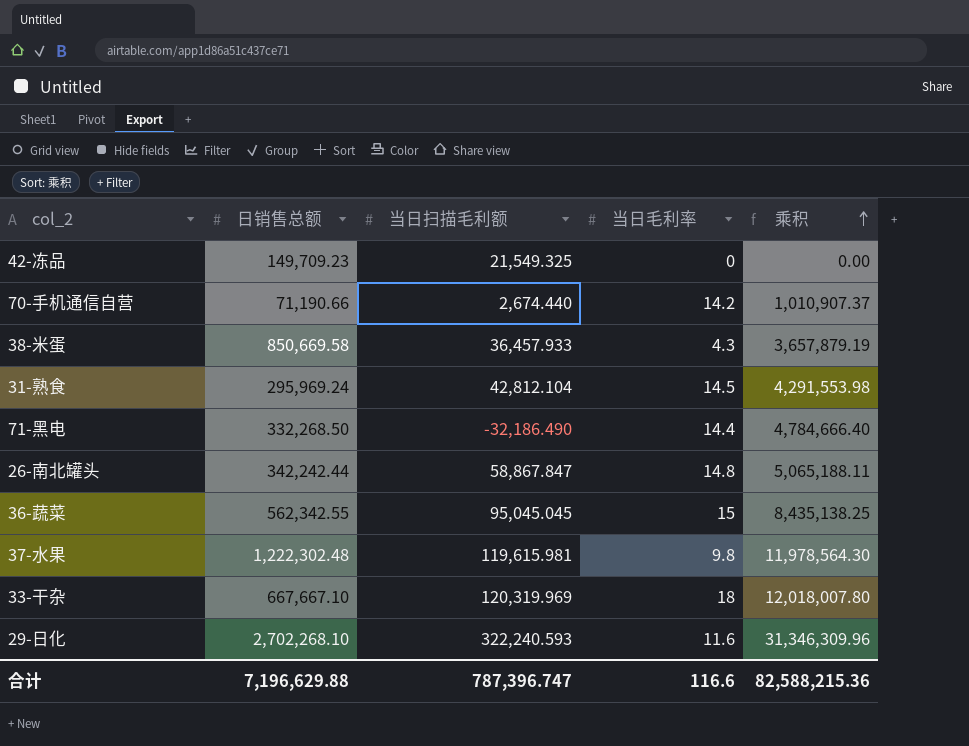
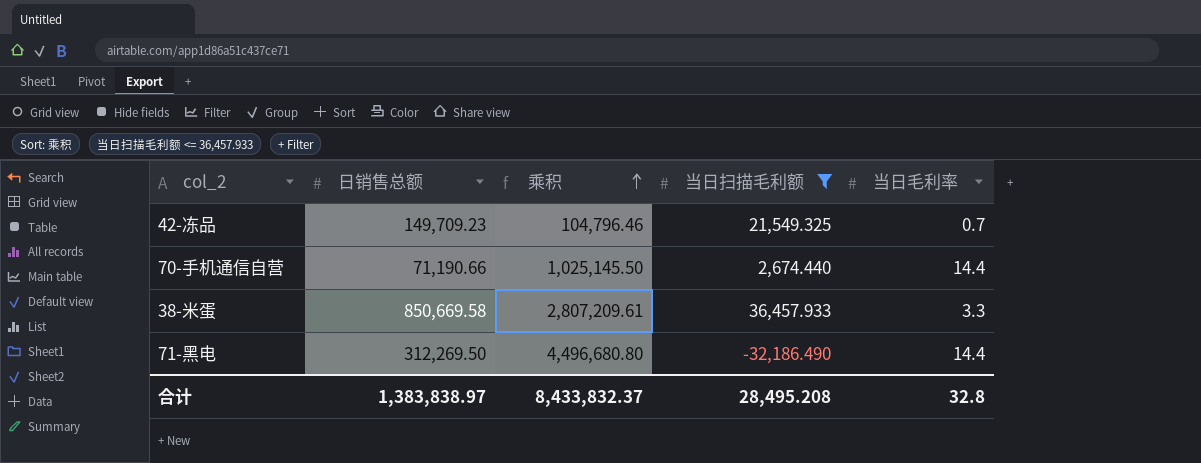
filter: none -> 当日扫描毛利额 <= 36,457.933
column 乘积 | position: 5 -> 3
42-冻品 | 乘积: 0.00 -> 104,796.46
42-冻品 | 当日毛利率: 0 -> 0.7
70-手机通信自营 | 乘积: 1,010,907.37 -> 1,025,145.50
70-手机通信自营 | 当日毛利率: 14.2 -> 14.4
38-米蛋 | 乘积: 3,657,879.19 -> 2,807,209.61
38-米蛋 | 当日毛利率: 4.3 -> 3.3
71-黑电 | 日销售总额: 332,268.50 -> 312,269.50
71-黑电 | 乘积: 4,784,666.40 -> 4,496,680.80
合计 | 日销售总额: 7,196,629.88 -> 1,383,838.97
合计 | 乘积: 82,588,215.36 -> 8,433,832.37
合计 | 当日扫描毛利额: 787,396.747 -> 28,495.208
合计 | 当日毛利率: 116.6 -> 32.8

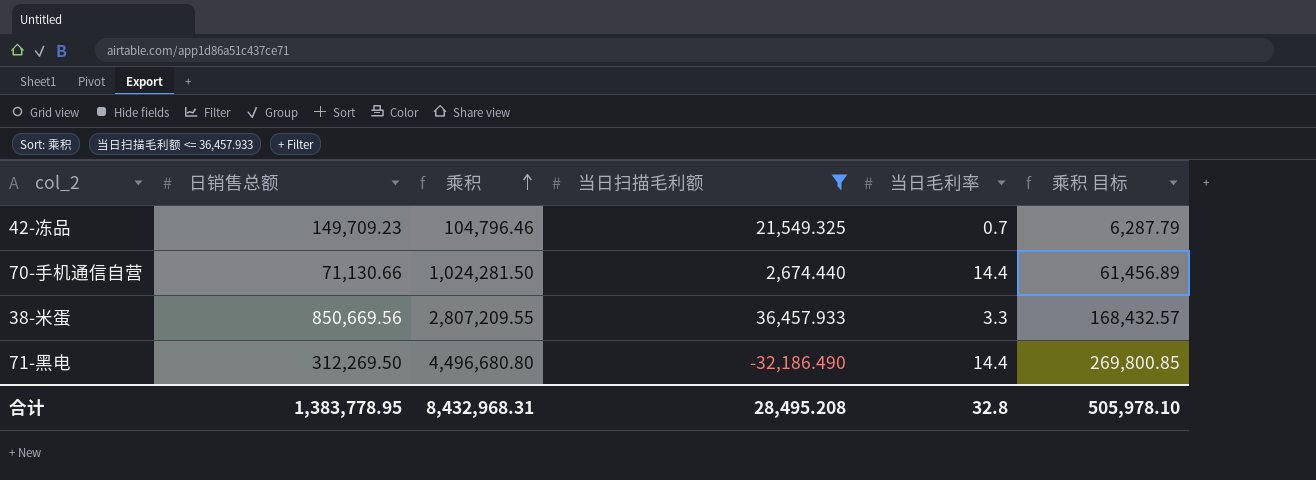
column 乘积 目标 | formula: none -> [乘积] * 0.06
70-手机通信自营 | 日销售总额: 71,190.66 -> 71,130.66
70-手机通信自营 | 乘积: 1,025,145.50 -> 1,024,281.50
38-米蛋 | 日销售总额: 850,669.58 -> 850,669.56
38-米蛋 | 乘积: 2,807,209.61 -> 2,807,209.55
合计 | 日销售总额: 1,383,838.97 -> 1,383,778.95
合计 | 乘积: 8,433,832.37 -> 8,432,968.31

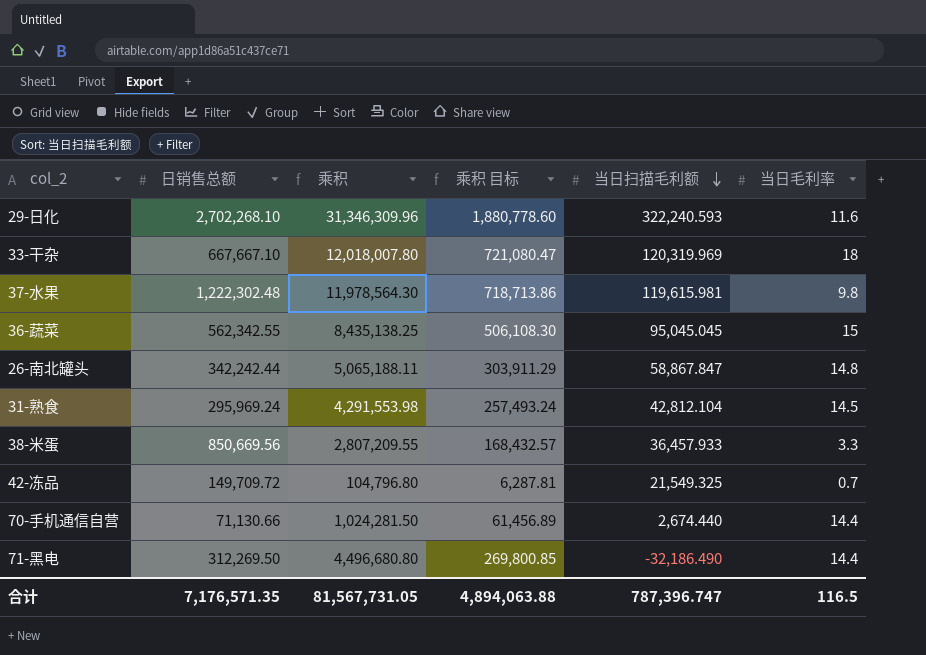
filter: 当日扫描毛利额 <= 36,457.933 -> none
row order: 乘积 ascending -> 当日扫描毛利额 descending
column 乘积 目标 | position: 6 -> 4
42-冻品 | 日销售总额: 149,709.23 -> 149,709.72
42-冻品 | 乘积: 104,796.46 -> 104,796.80
42-冻品 | 乘积 目标: 6,287.79 -> 6,287.81
合计 | 日销售总额: 1,383,778.95 -> 7,176,571.35
合计 | 乘积: 8,432,968.31 -> 81,567,731.05
合计 | 乘积 目标: 505,978.10 -> 4,894,063.88
合计 | 当日扫描毛利额: 28,495.208 -> 787,396.747
合计 | 当日毛利率: 32.8 -> 116.5

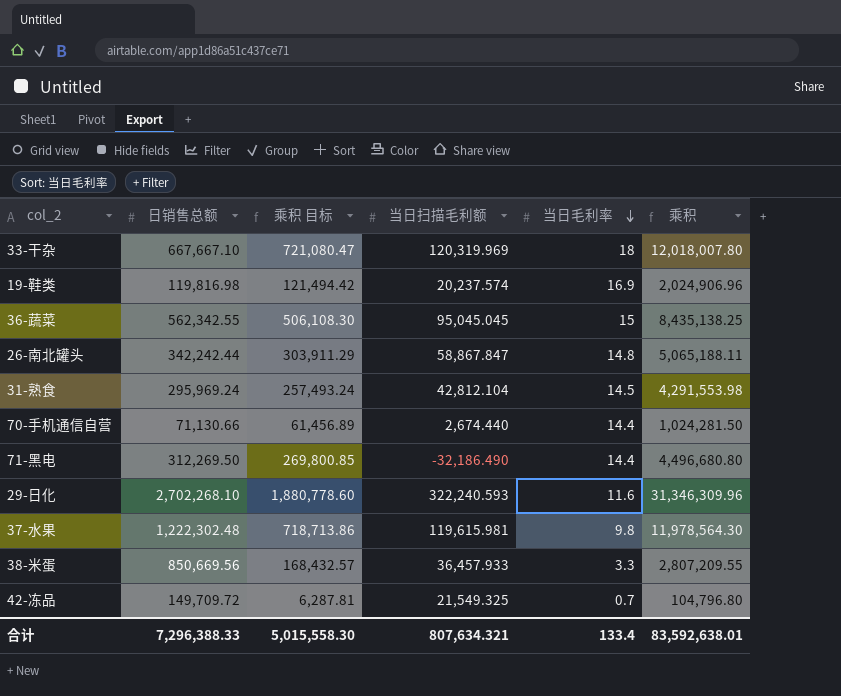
row order: 当日扫描毛利额 descending -> 当日毛利率 descending
column 乘积 | position: 3 -> 6
row 19-鞋类: none -> 119,816.98 | 121,494.42 | 20,237.574 | 16.9 | 2,024,906.96
合计 | 日销售总额: 7,176,571.35 -> 7,296,388.33
合计 | 乘积 目标: 4,894,063.88 -> 5,015,558.30
合计 | 当日扫描毛利额: 787,396.747 -> 807,634.321
合计 | 当日毛利率: 116.5 -> 133.4
合计 | 乘积: 81,567,731.05 -> 83,592,638.01

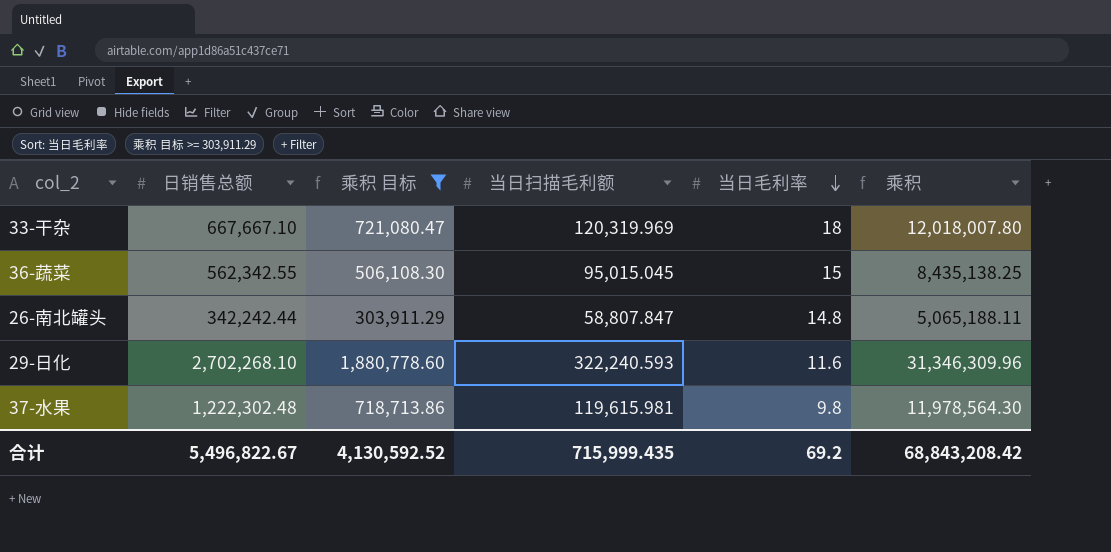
filter: none -> 乘积 目标 >= 303,911.29
36-蔬菜 | 当日扫描毛利额: 95,045.045 -> 95,015.045
26-南北罐头 | 当日扫描毛利额: 58,867.847 -> 58,807.847
合计 | 日销售总额: 7,296,388.33 -> 5,496,822.67
合计 | 乘积 目标: 5,015,558.30 -> 4,130,592.52
合计 | 当日扫描毛利额: 807,634.321 -> 715,999.435
合计 | 当日毛利率: 133.4 -> 69.2
合计 | 乘积: 83,592,638.01 -> 68,843,208.42

